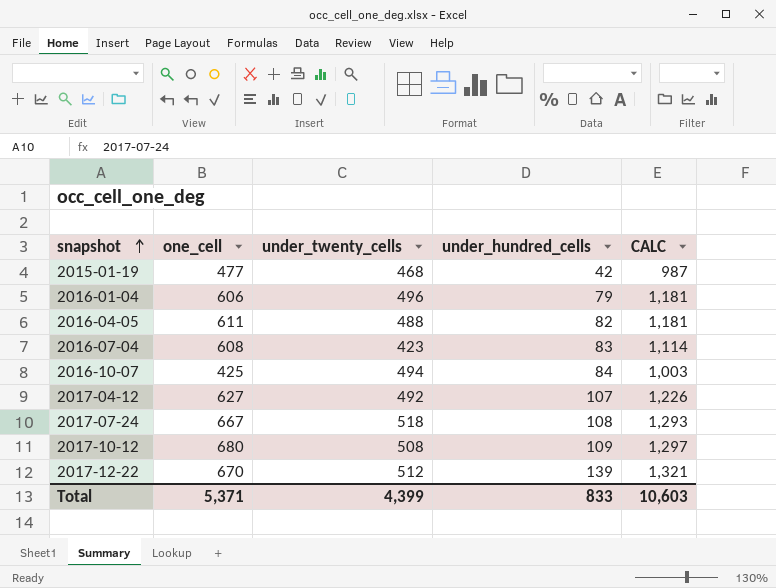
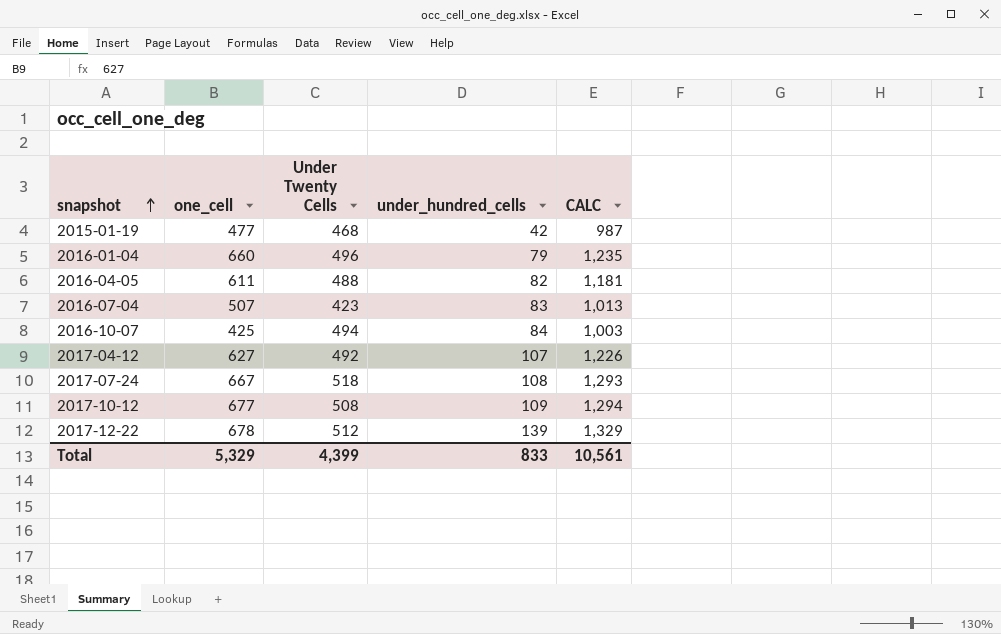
column name: under_twenty_cells -> Under Twenty Cells
2016-01-04 | one_cell: 606 -> 660
2016-01-04 | CALC: 1,181 -> 1,235
2016-07-04 | one_cell: 608 -> 507
2016-07-04 | CALC: 1,114 -> 1,013
2017-10-12 | one_cell: 680 -> 677
2017-10-12 | CALC: 1,297 -> 1,294
2017-12-22 | one_cell: 670 -> 678
2017-12-22 | CALC: 1,321 -> 1,329
Total | one_cell: 5,371 -> 5,329
Total | CALC: 10,603 -> 10,561

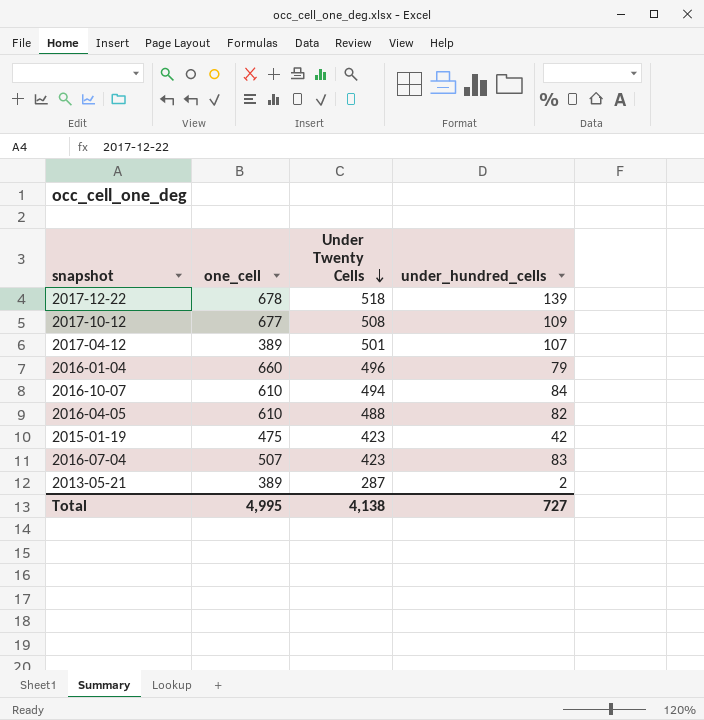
row order: snapshot ascending -> Under Twenty Cells descending
column CALC | formula: [one_cell] + [Under Twenty Cells] + [under_hundred_cells] -> none
row 2017-07-24: 667 | 518 | 108 | 1,293 -> none
2017-12-22 | Under Twenty Cells: 512 -> 518
2017-04-12 | one_cell: 627 -> 389
2017-04-12 | Under Twenty Cells: 492 -> 501
2016-10-07 | one_cell: 425 -> 610
2016-04-05 | one_cell: 611 -> 610
2015-01-19 | one_cell: 477 -> 475
2015-01-19 | Under Twenty Cells: 468 -> 423
row 2013-05-21: none -> 389 | 287 | 2
Total | one_cell: 5,329 -> 4,995
Total | Under Twenty Cells: 4,399 -> 4,138
Total | under_hundred_cells: 833 -> 727

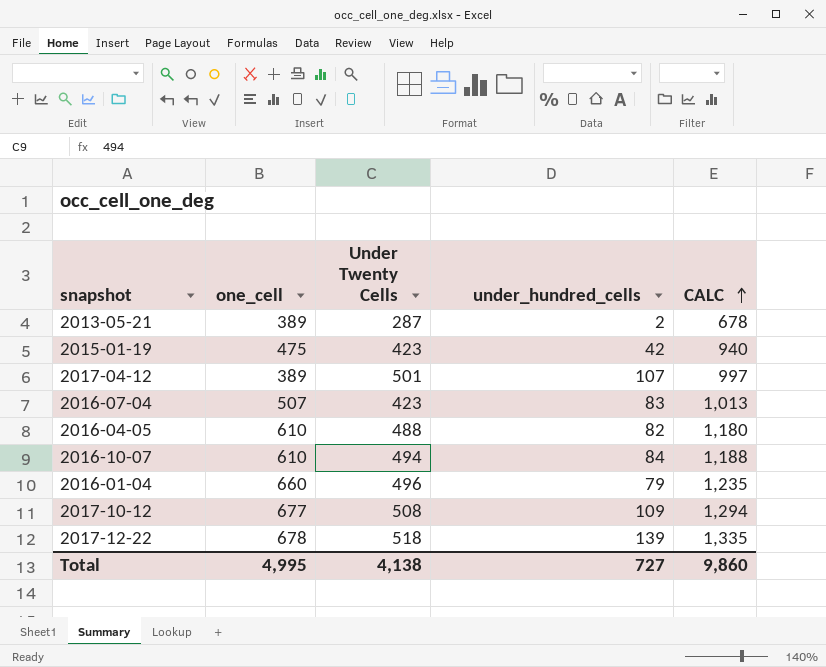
row order: Under Twenty Cells descending -> CALC ascending
column CALC | formula: none -> [one_cell] + [Under Twenty Cells] + [under_hundred_cells]

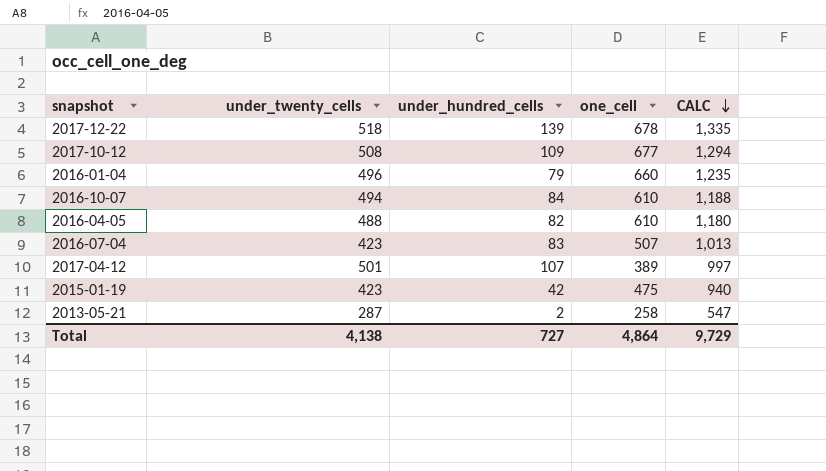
row order: CALC ascending -> CALC descending
column name: Under Twenty Cells -> under_twenty_cells
column one_cell | position: 2 -> 4
2013-05-21 | one_cell: 389 -> 258
2013-05-21 | CALC: 678 -> 547
Total | one_cell: 4,995 -> 4,864
Total | CALC: 9,860 -> 9,729

